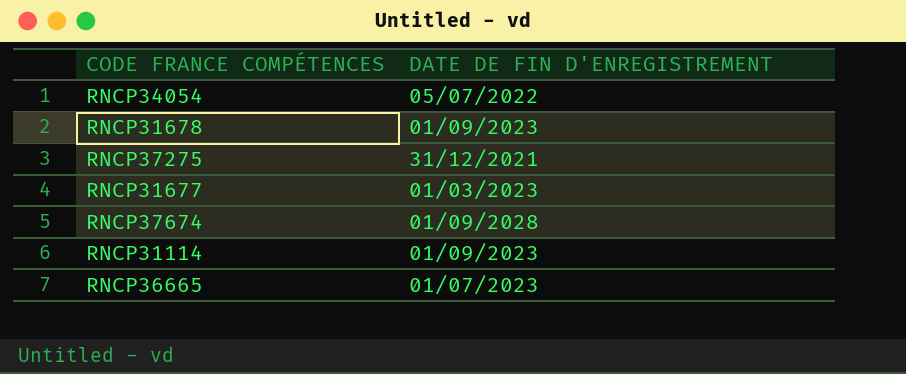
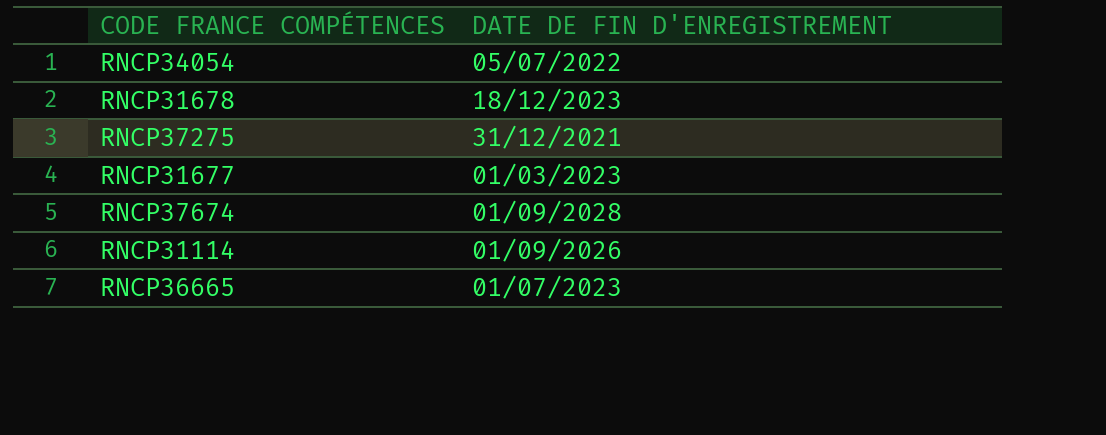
RNCP31678 | DATE DE FIN D'ENREGISTREMENT: 01/09/2023 -> 18/12/2023
RNCP31114 | DATE DE FIN D'ENREGISTREMENT: 01/09/2023 -> 01/09/2026

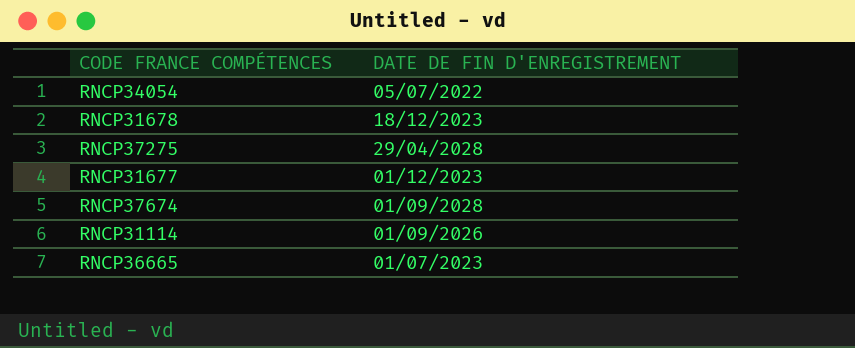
RNCP37275 | DATE DE FIN D'ENREGISTREMENT: 31/12/2021 -> 29/04/2028
RNCP31677 | DATE DE FIN D'ENREGISTREMENT: 01/03/2023 -> 01/12/2023

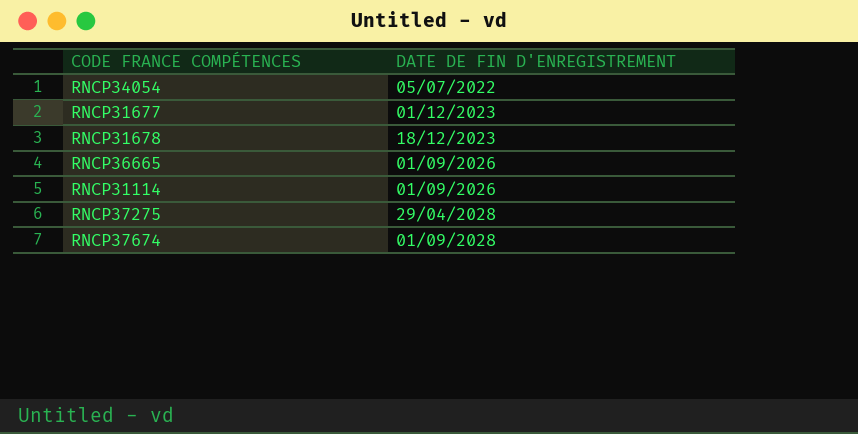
row order: none -> DATE DE FIN D'ENREGISTREMENT ascending
RNCP36665 | DATE DE FIN D'ENREGISTREMENT: 01/07/2023 -> 01/09/2026

